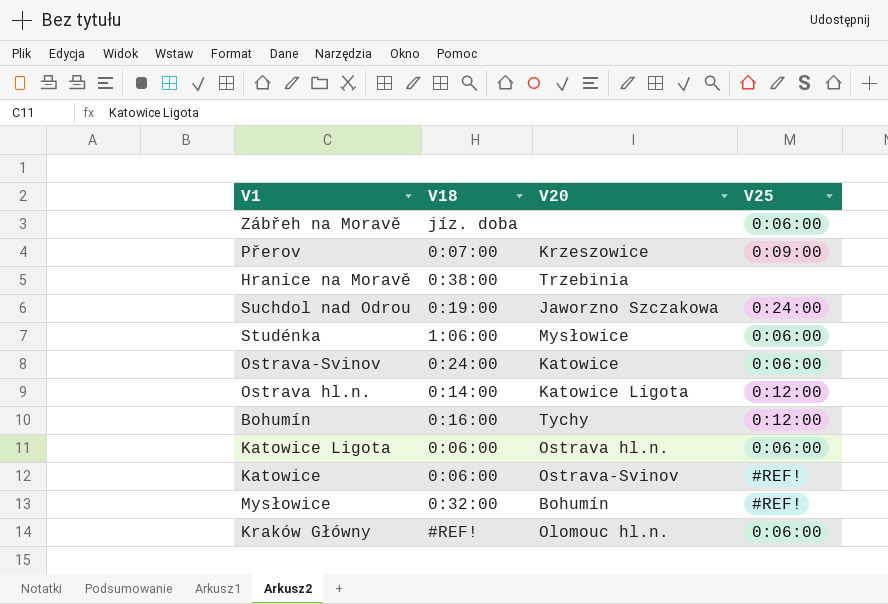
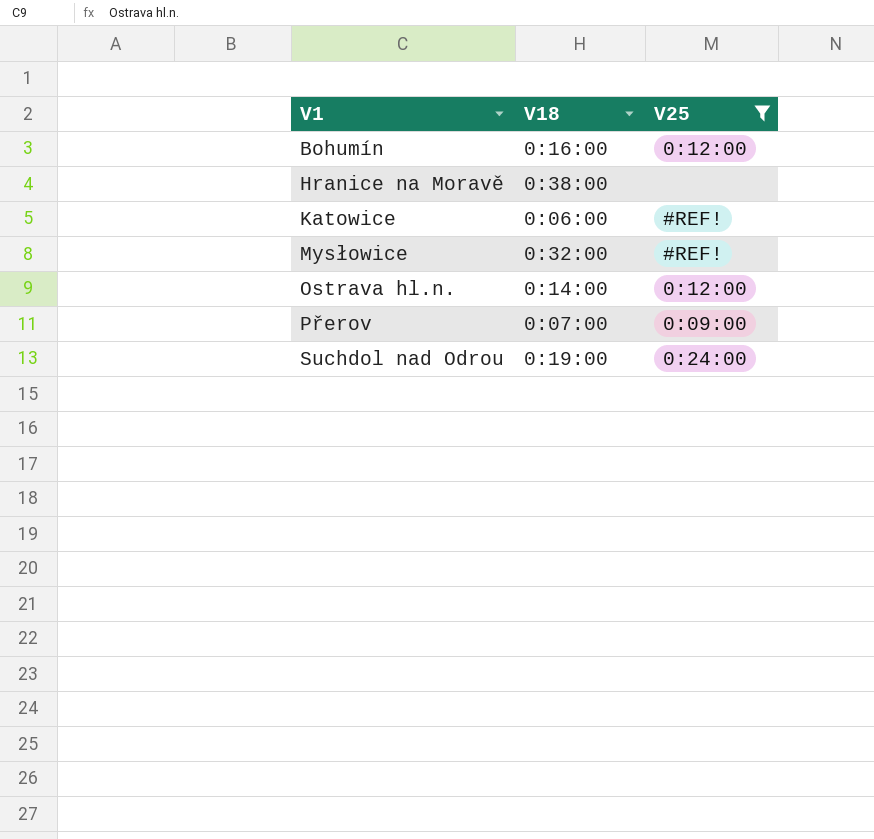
filter: none -> V25 != 0:06:00
row order: none -> V1 ascending
column V20 | position: 3 -> none

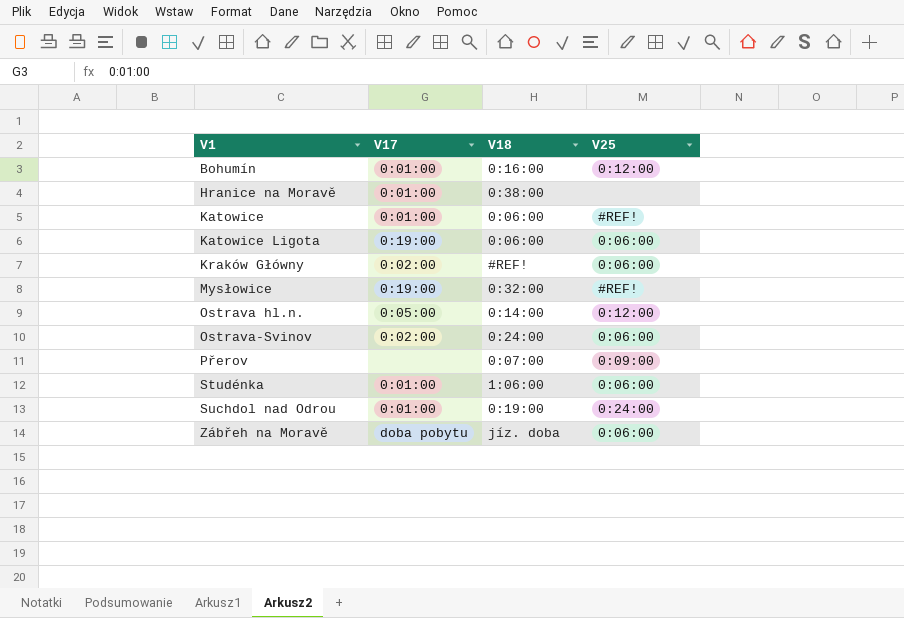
filter: V25 != 0:06:00 -> none
column V17 | position: none -> 2

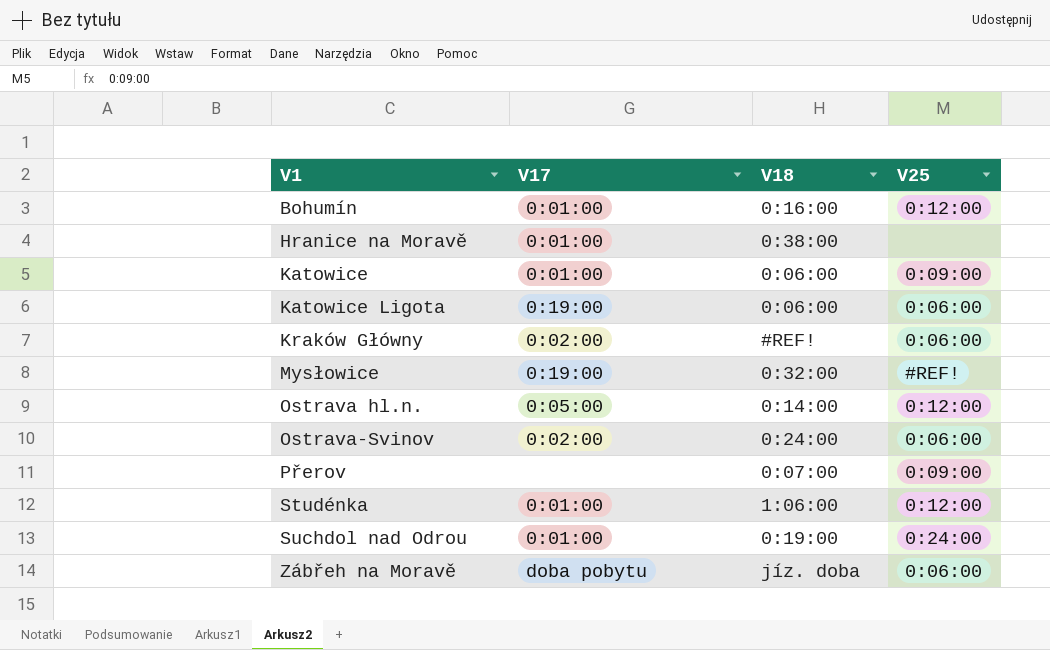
Katowice | V25: #REF! -> 0:09:00
Studénka | V25: 0:06:00 -> 0:12:00

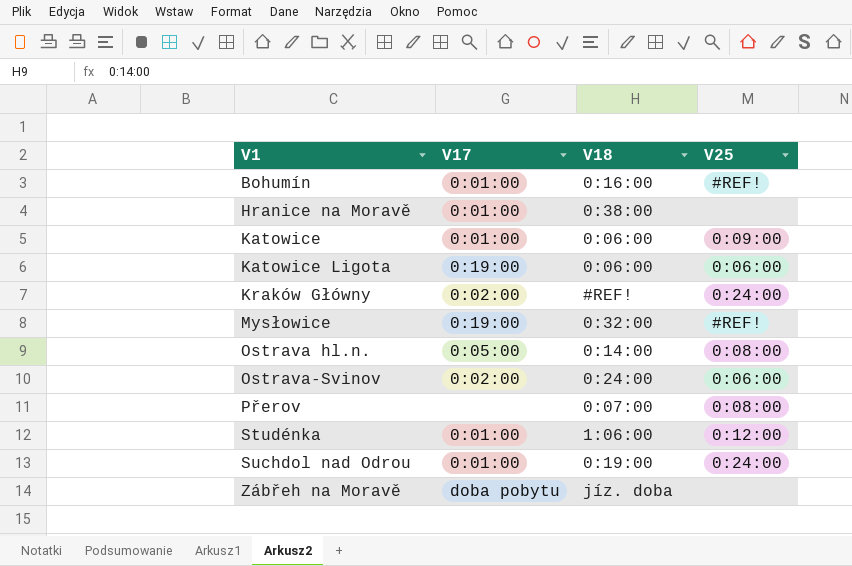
Bohumín | V25: 0:12:00 -> #REF!
Kraków Główny | V25: 0:06:00 -> 0:24:00
Ostrava hl.n. | V25: 0:12:00 -> 0:08:00
Přerov | V25: 0:09:00 -> 0:08:00
Zábřeh na Moravě | V25: 0:06:00 -> none

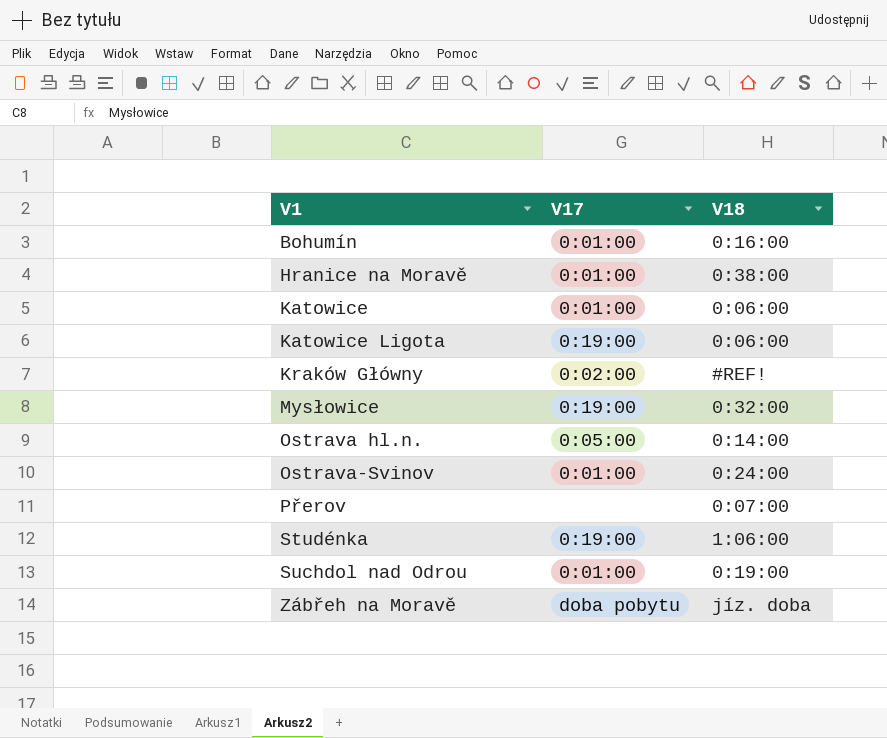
column V25 | position: 4 -> none
Ostrava-Svinov | V17: 0:02:00 -> 0:01:00
Studénka | V17: 0:01:00 -> 0:19:00

